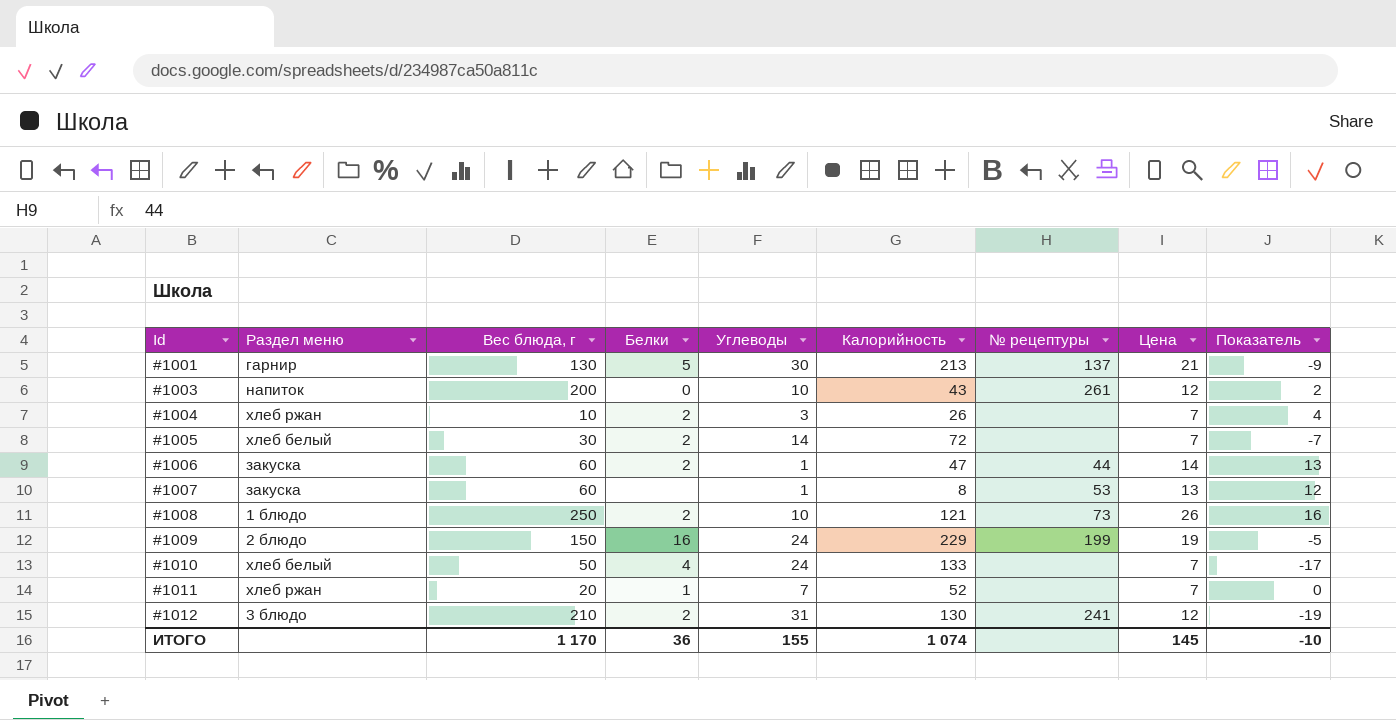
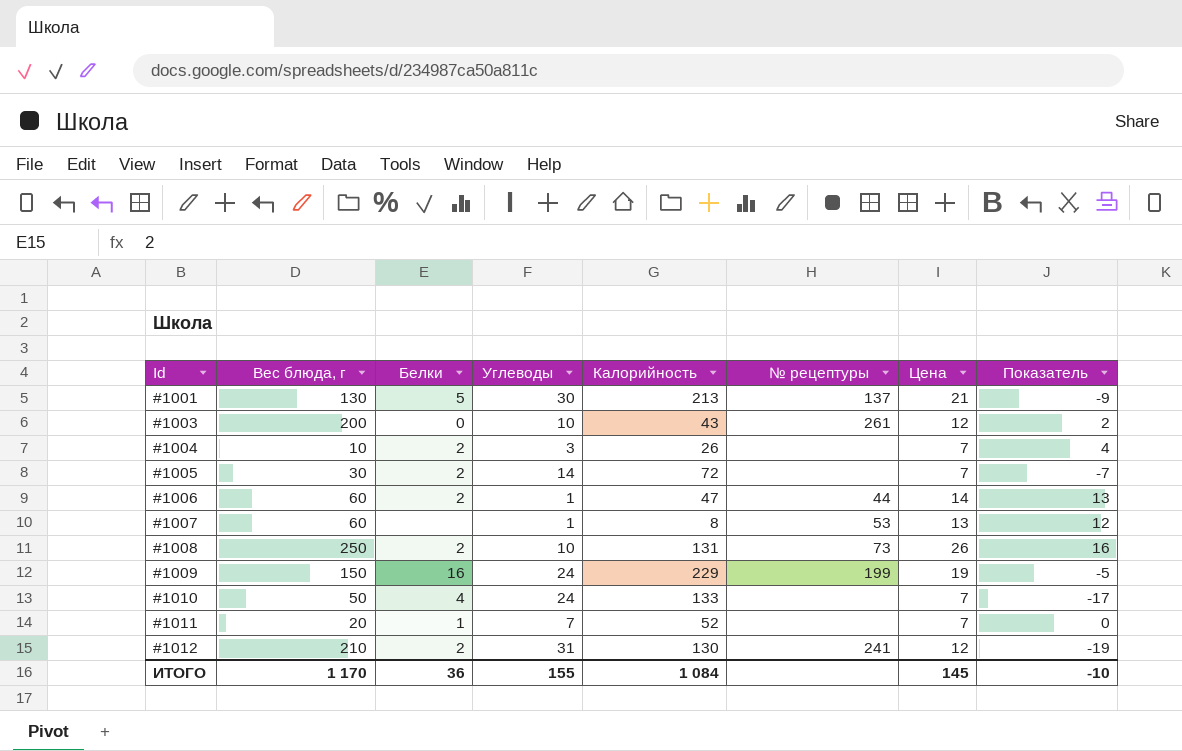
column Раздел меню | position: 2 -> none
#1008 | Калорийность: 121 -> 131
ИТОГО | Калорийность: 1 074 -> 1 084

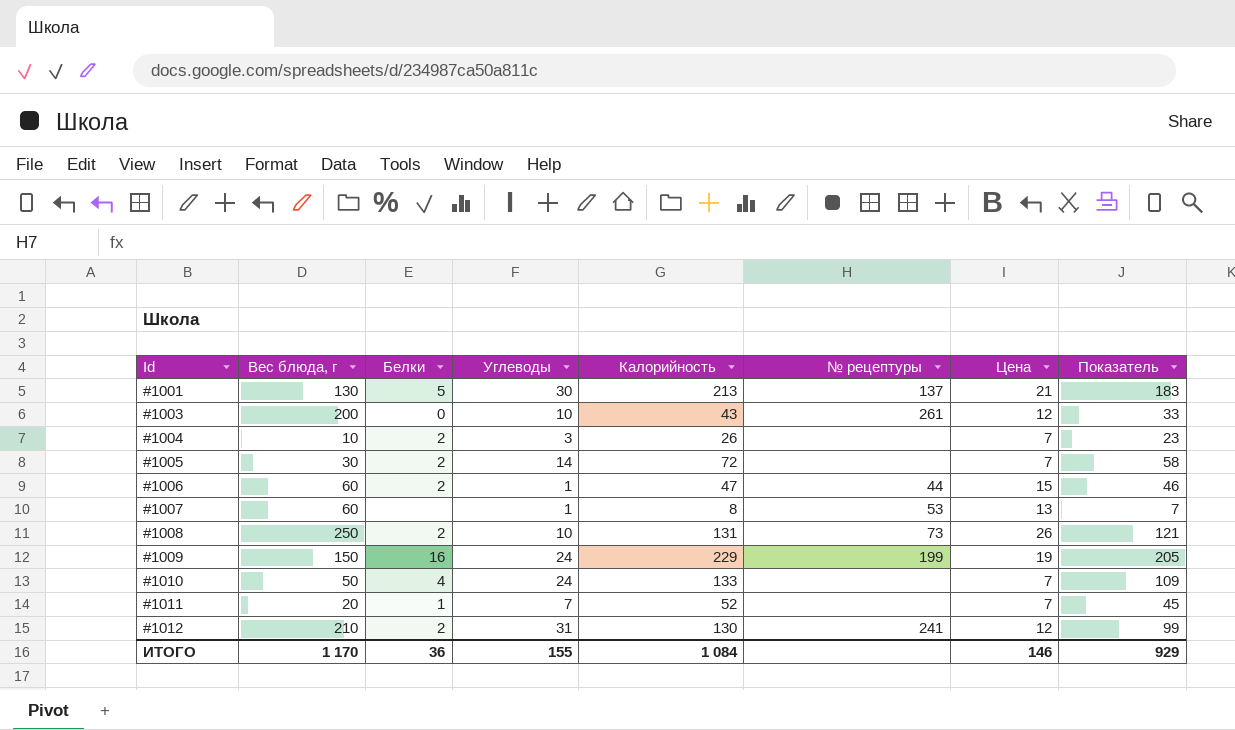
column Показатель | formula: [Цена] - [Углеводы] -> [Калорийность] - [Углеводы]
#1006 | Цена: 14 -> 15
ИТОГО | Цена: 145 -> 146
ИТОГО | Показатель: -10 -> 929

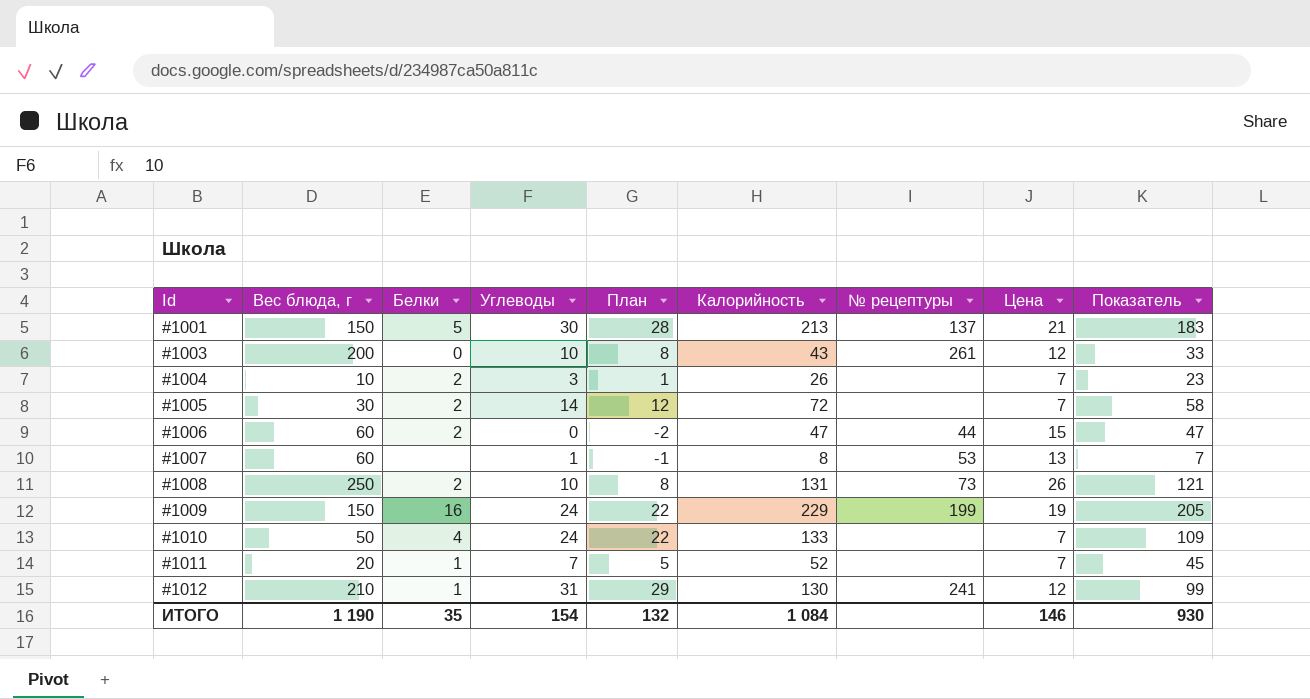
column План | formula: none -> [Углеводы] - 2
#1001 | Вес блюда, г: 130 -> 150
#1006 | Углеводы: 1 -> 0
#1006 | Показатель: 46 -> 47
#1012 | Белки: 2 -> 1
ИТОГО | Вес блюда, г: 1 170 -> 1 190
ИТОГО | Белки: 36 -> 35
ИТОГО | Углеводы: 155 -> 154
ИТОГО | Показатель: 929 -> 930

